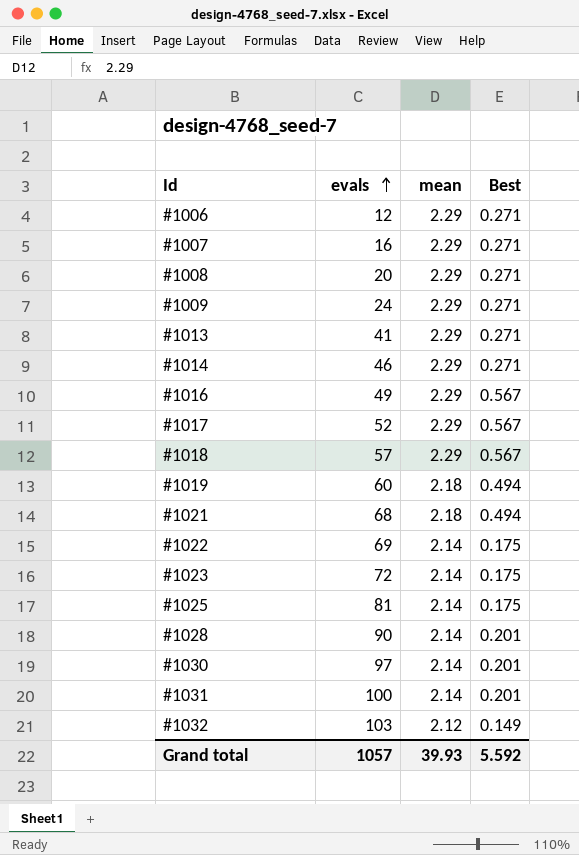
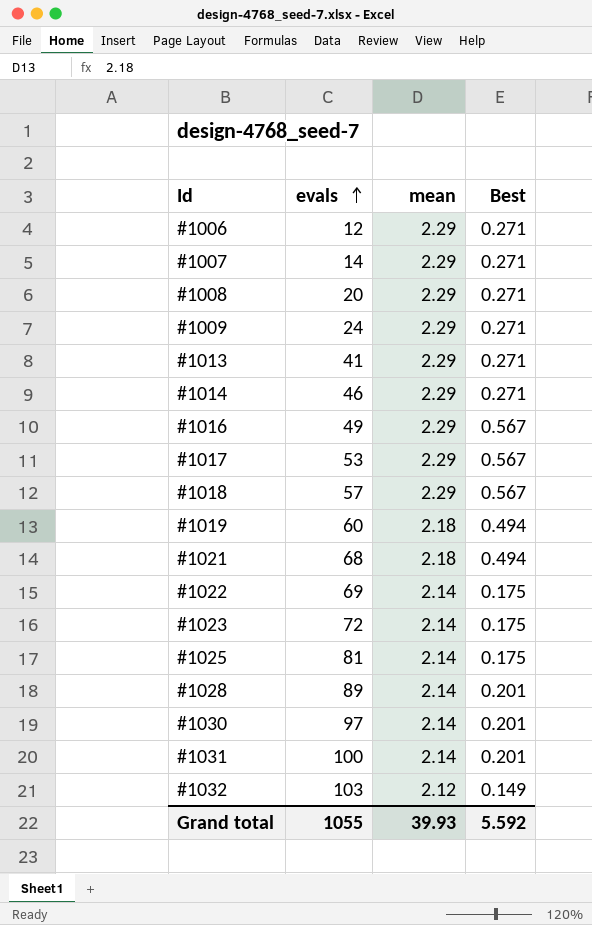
#1007 | evals: 16 -> 14
#1017 | evals: 52 -> 53
#1028 | evals: 90 -> 89
Grand total | evals: 1057 -> 1055

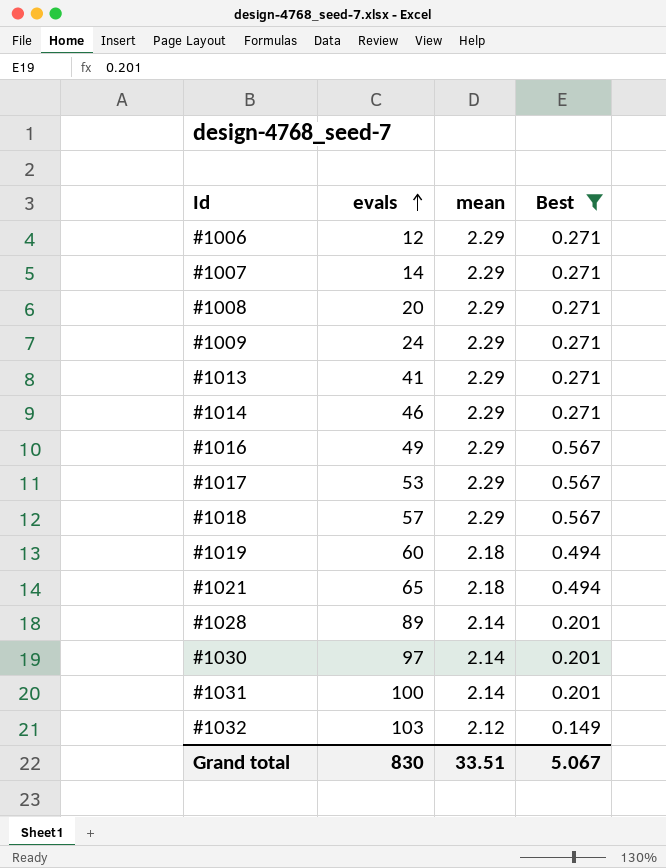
filter: none -> Best != 0.175
#1021 | evals: 68 -> 65
Grand total | evals: 1055 -> 830
Grand total | mean: 39.93 -> 33.51
Grand total | Best: 5.592 -> 5.067

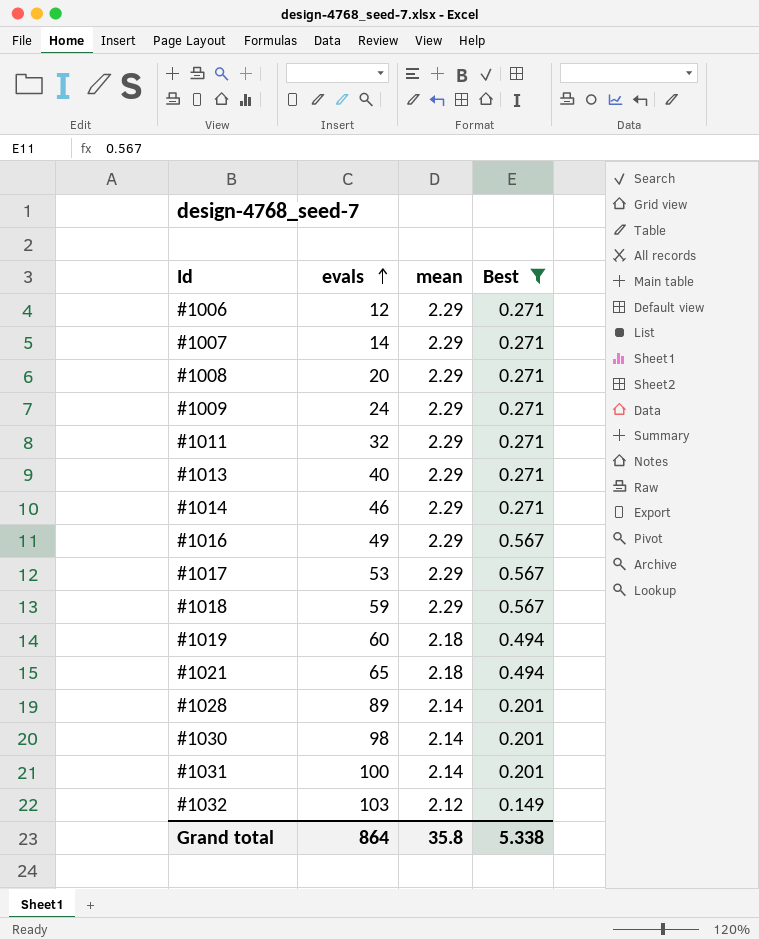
row #1011: none -> 32 | 2.29 | 0.271
#1013 | evals: 41 -> 40
#1018 | evals: 57 -> 59
#1030 | evals: 97 -> 98
Grand total | evals: 830 -> 864
Grand total | mean: 33.51 -> 35.8
Grand total | Best: 5.067 -> 5.338

